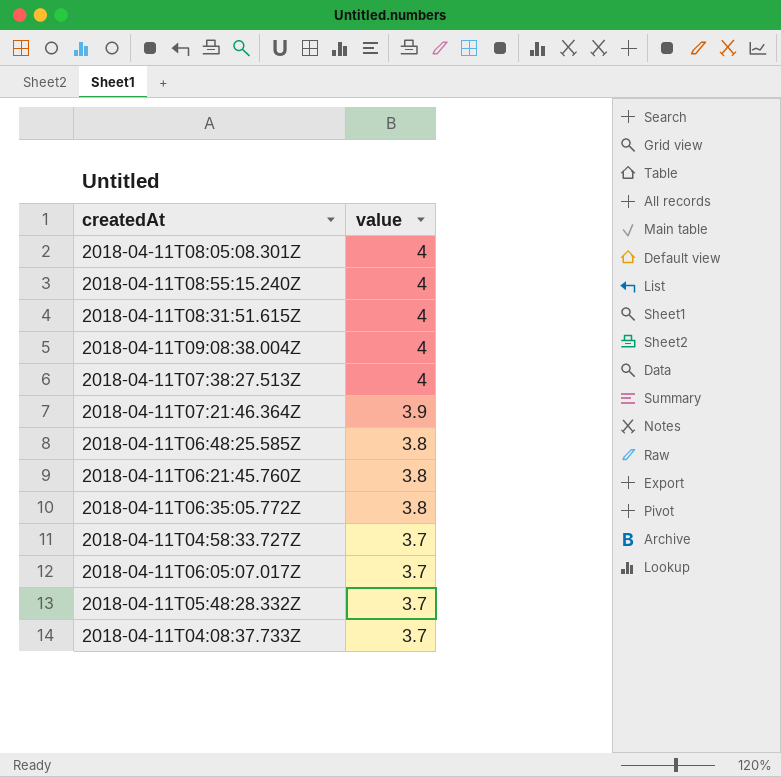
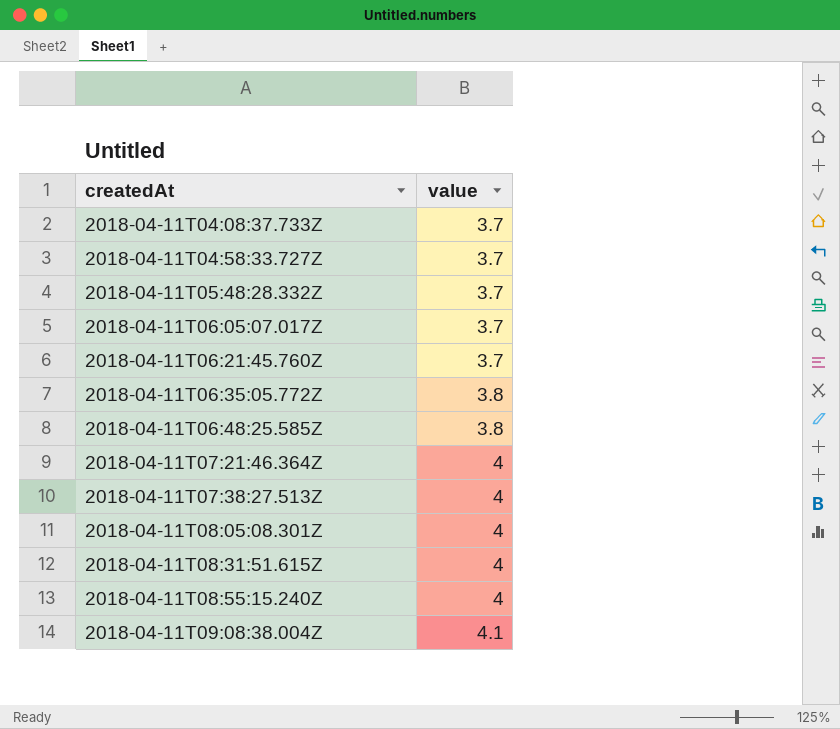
row order: value descending -> createdAt ascending
2018-04-11T06:21:45.760Z | value: 3.8 -> 3.7
2018-04-11T07:21:46.364Z | value: 3.9 -> 4
2018-04-11T09:08:38.004Z | value: 4 -> 4.1

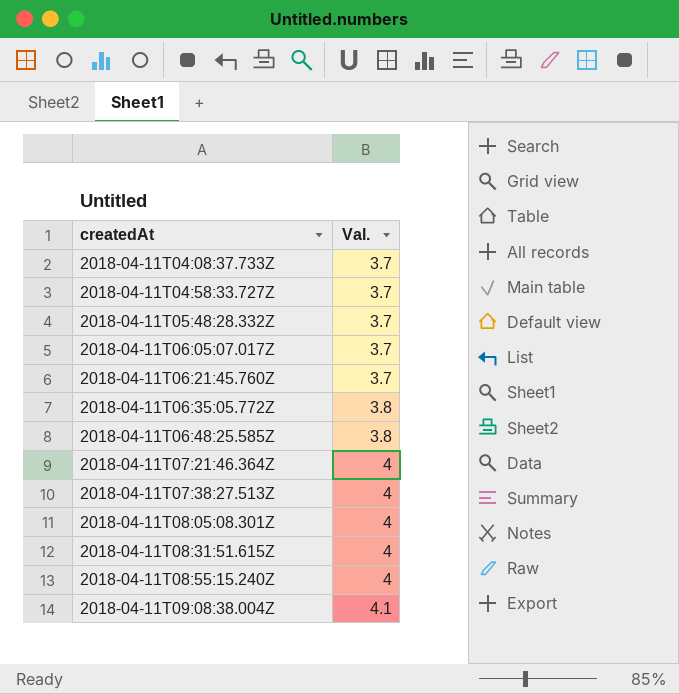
column name: value -> Val.

